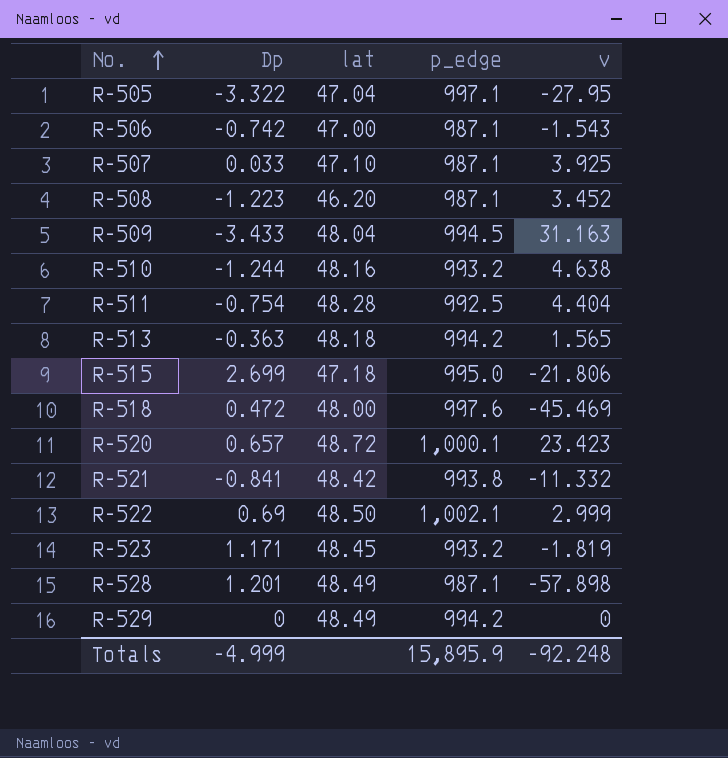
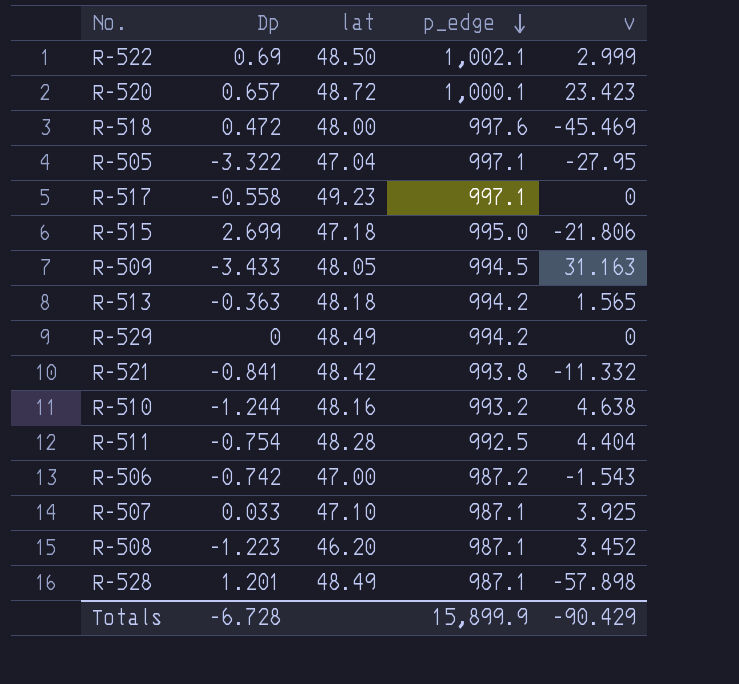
row order: No. ascending -> p_edge descending
row R-523: 1.171 | 48.45 | 993.2 | -1.819 -> none
row R-517: none -> -0.558 | 49.23 | 997.1 | 0
R-509 | lat: 48.04 -> 48.05
R-506 | p_edge: 987.1 -> 987.2
Totals | Dp: -4.999 -> -6.728
Totals | p_edge: 15,895.9 -> 15,899.9
Totals | v: -92.248 -> -90.429

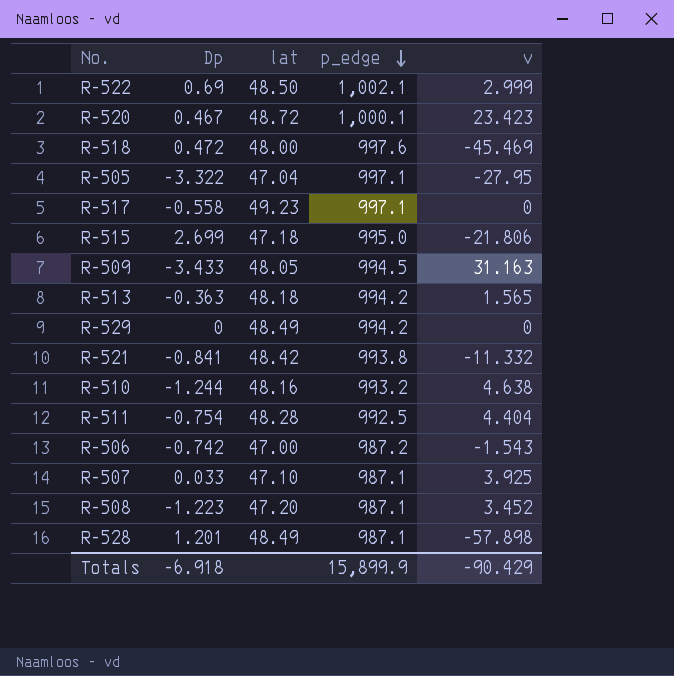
R-520 | Dp: 0.657 -> 0.467
R-508 | lat: 46.20 -> 47.20
Totals | Dp: -6.728 -> -6.918

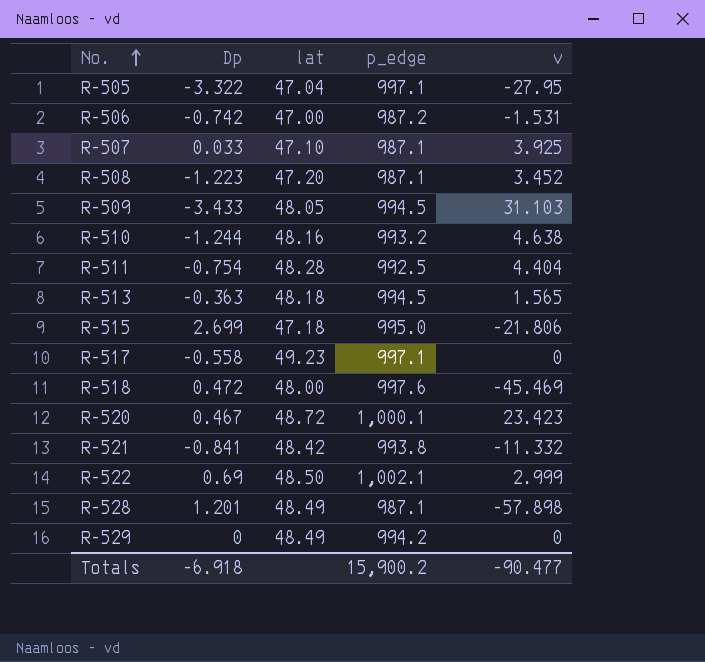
row order: p_edge descending -> No. ascending
R-506 | v: -1.543 -> -1.531
R-509 | v: 31.163 -> 31.103
R-513 | p_edge: 994.2 -> 994.5
Totals | p_edge: 15,899.9 -> 15,900.2
Totals | v: -90.429 -> -90.477

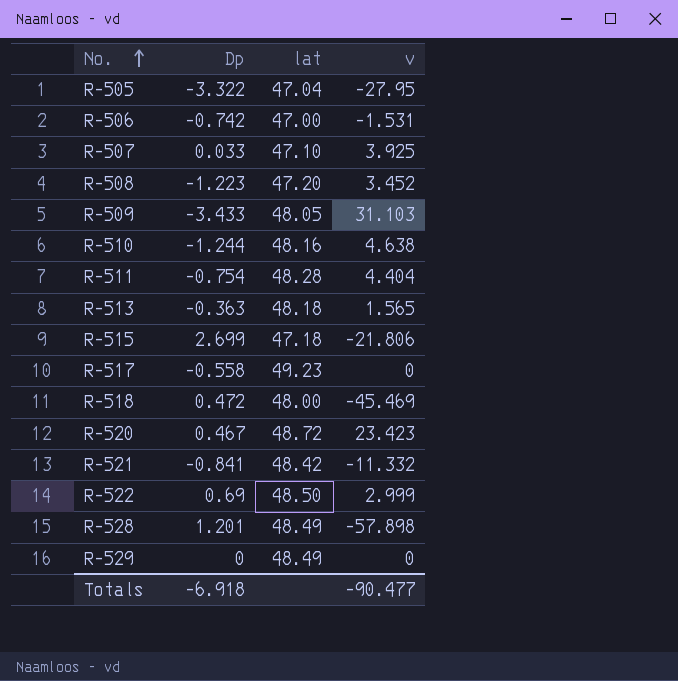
column p_edge | position: 4 -> none

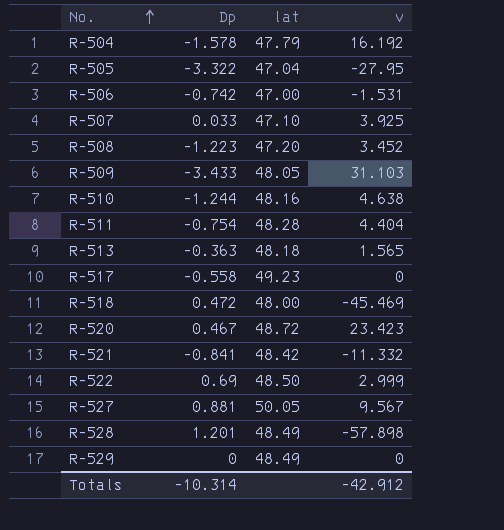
row R-515: 2.699 | 47.18 | -21.806 -> none
row R-504: none -> -1.578 | 47.79 | 16.192
row R-527: none -> 0.881 | 50.05 | 9.567
Totals | Dp: -6.918 -> -10.314
Totals | v: -90.477 -> -42.912

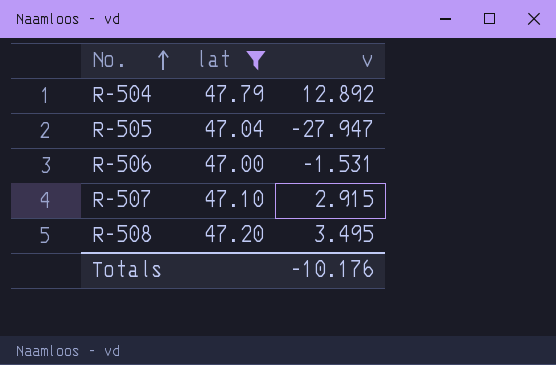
filter: none -> lat <= 47.79
column Dp | position: 2 -> none
R-504 | v: 16.192 -> 12.892
R-505 | v: -27.95 -> -27.947
R-507 | v: 3.925 -> 2.915
R-508 | v: 3.452 -> 3.495
Totals | v: -42.912 -> -10.176

